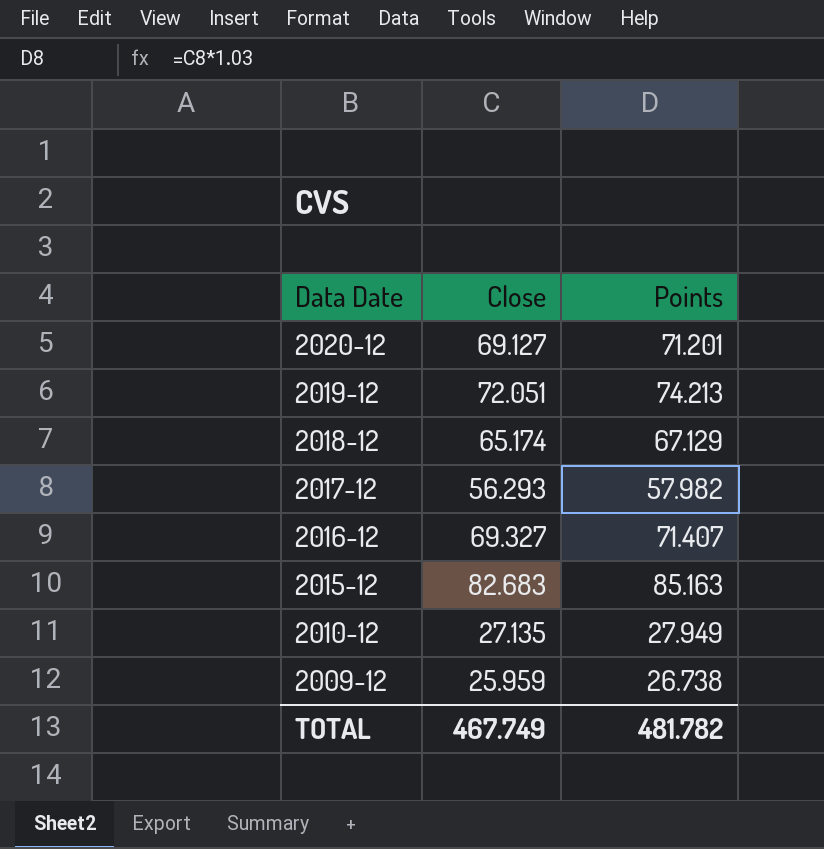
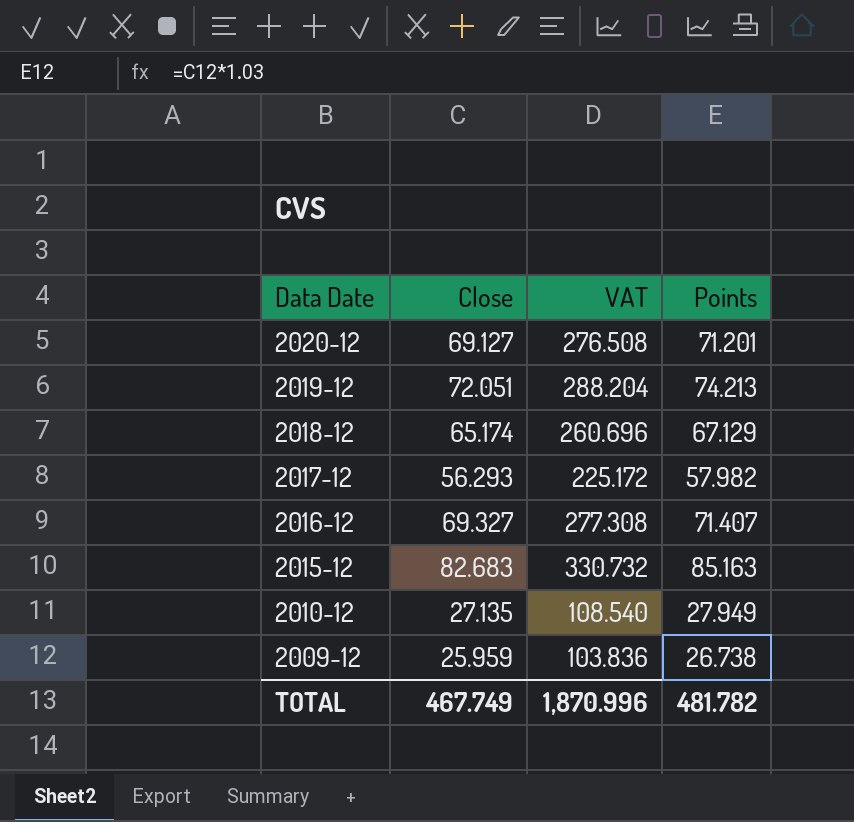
column VAT | formula: none -> [Close] * 4

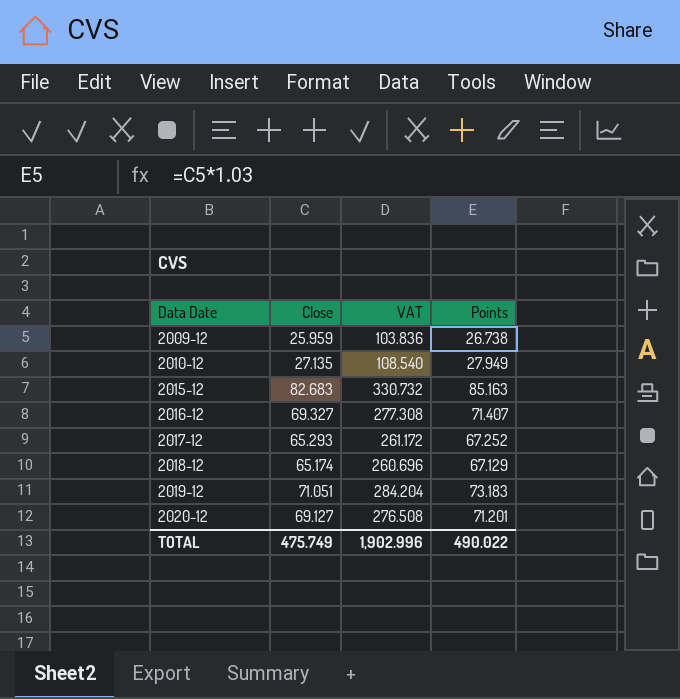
row order: Data Date descending -> Data Date ascending
2017-12 | Close: 56.293 -> 65.293
2017-12 | VAT: 225.172 -> 261.172
2017-12 | Points: 57.982 -> 67.252
2019-12 | Close: 72.051 -> 71.051
2019-12 | VAT: 288.204 -> 284.204
2019-12 | Points: 74.213 -> 73.183
TOTAL | Close: 467.749 -> 475.749
TOTAL | VAT: 1,870.996 -> 1,902.996
TOTAL | Points: 481.782 -> 490.022

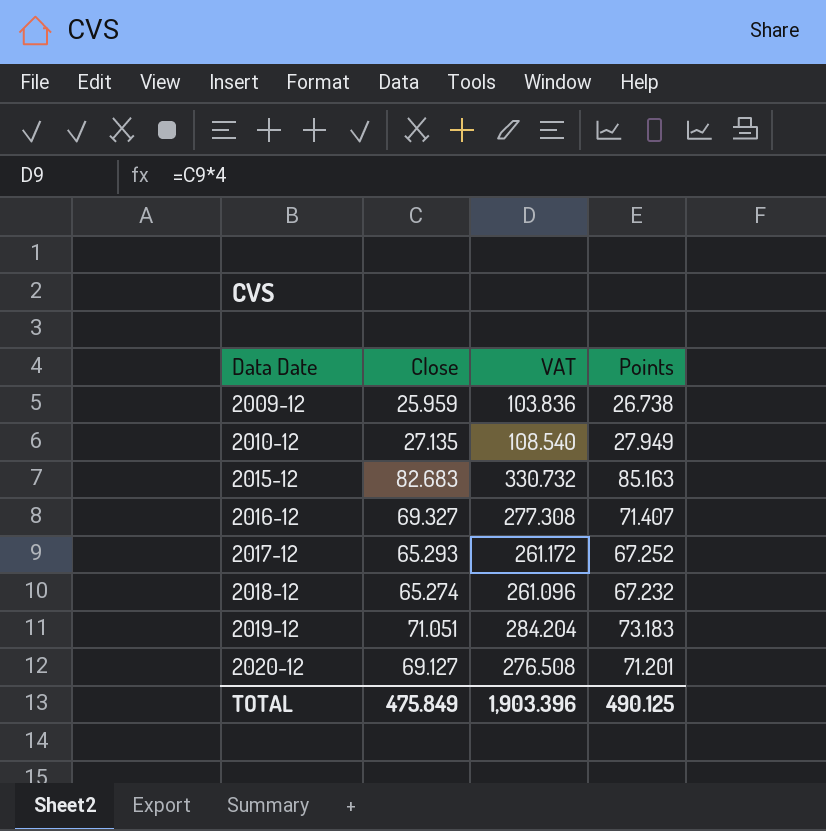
2018-12 | Close: 65.174 -> 65.274
2018-12 | VAT: 260.696 -> 261.096
2018-12 | Points: 67.129 -> 67.232
TOTAL | Close: 475.749 -> 475.849
TOTAL | VAT: 1,902.996 -> 1,903.396
TOTAL | Points: 490.022 -> 490.125

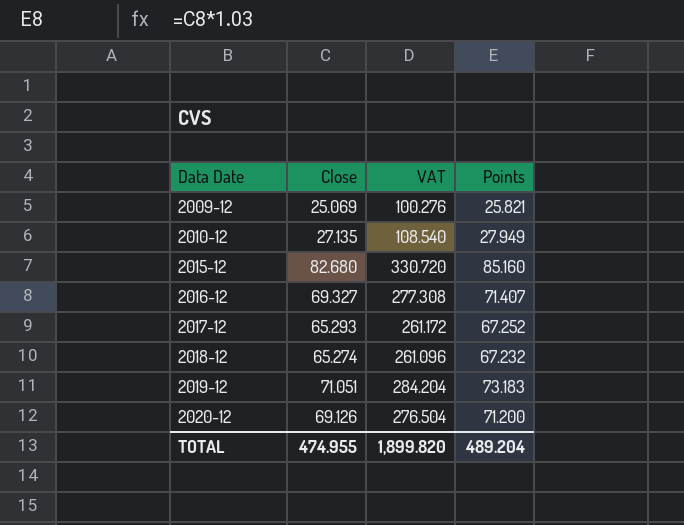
2009-12 | Close: 25.959 -> 25.069
2009-12 | VAT: 103.836 -> 100.276
2009-12 | Points: 26.738 -> 25.821
2015-12 | Close: 82.683 -> 82.680
2015-12 | VAT: 330.732 -> 330.720
2015-12 | Points: 85.163 -> 85.160
2020-12 | Close: 69.127 -> 69.126
2020-12 | VAT: 276.508 -> 276.504
2020-12 | Points: 71.201 -> 71.200
TOTAL | Close: 475.849 -> 474.955
TOTAL | VAT: 1,903.396 -> 1,899.820
TOTAL | Points: 490.125 -> 489.204

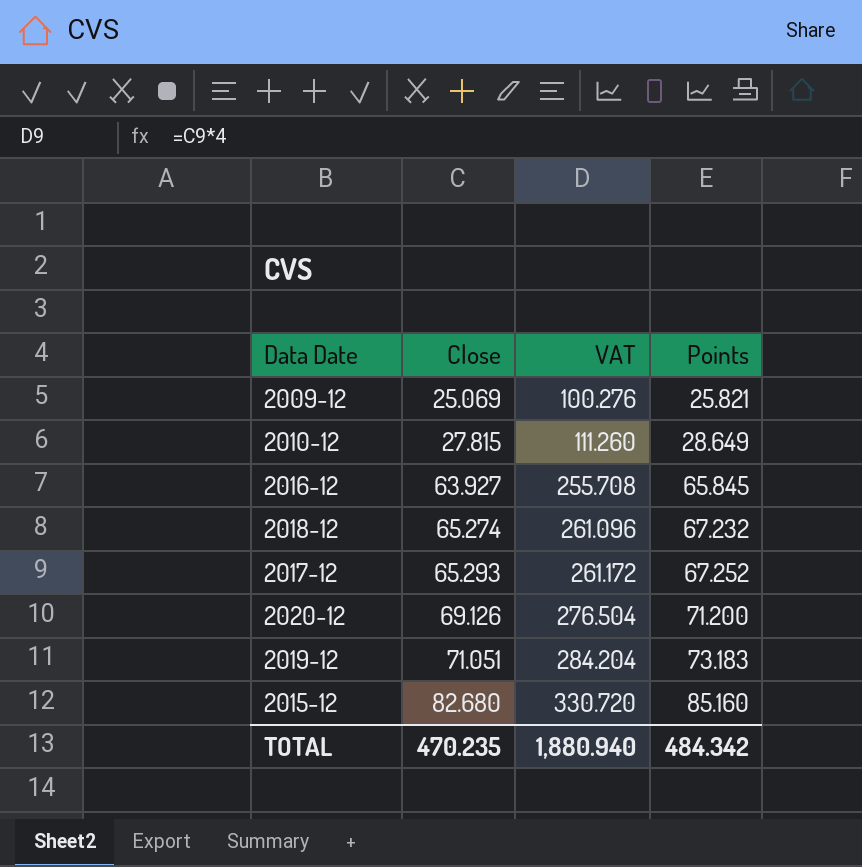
row order: Data Date ascending -> Close ascending
2010-12 | Close: 27.135 -> 27.815
2010-12 | VAT: 108.540 -> 111.260
2010-12 | Points: 27.949 -> 28.649
2016-12 | Close: 69.327 -> 63.927
2016-12 | VAT: 277.308 -> 255.708
2016-12 | Points: 71.407 -> 65.845
TOTAL | Close: 474.955 -> 470.235
TOTAL | VAT: 1,899.820 -> 1,880.940
TOTAL | Points: 489.204 -> 484.342

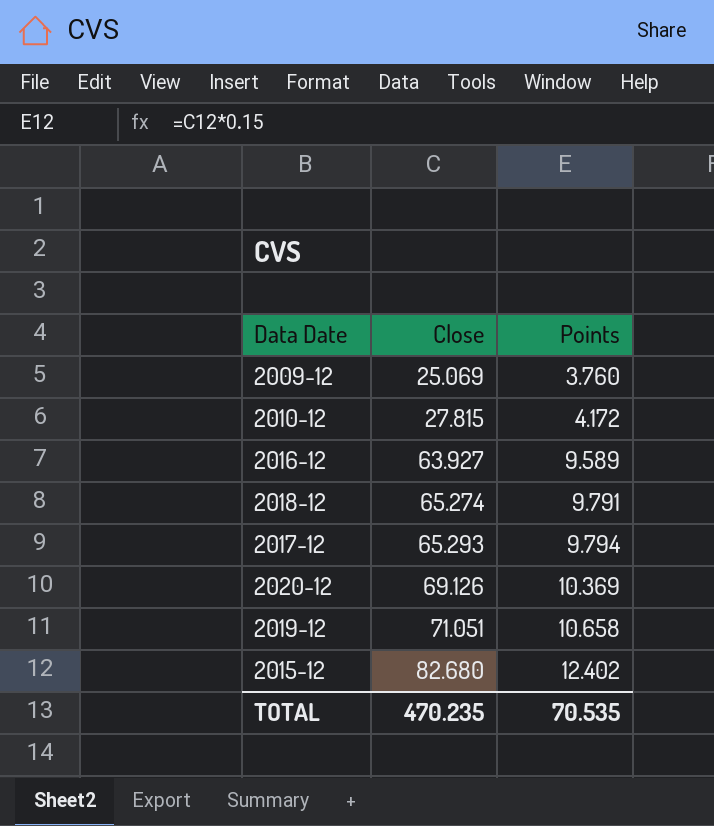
column VAT | formula: [Close] * 4 -> none
column Points | formula: [Close] * 1.03 -> [Close] * 0.15
TOTAL | Points: 484.342 -> 70.535

